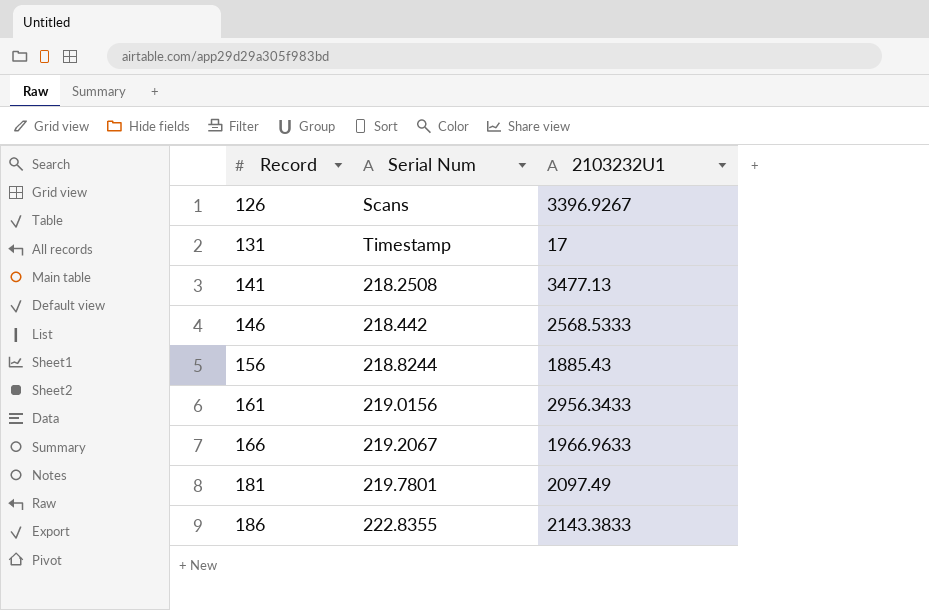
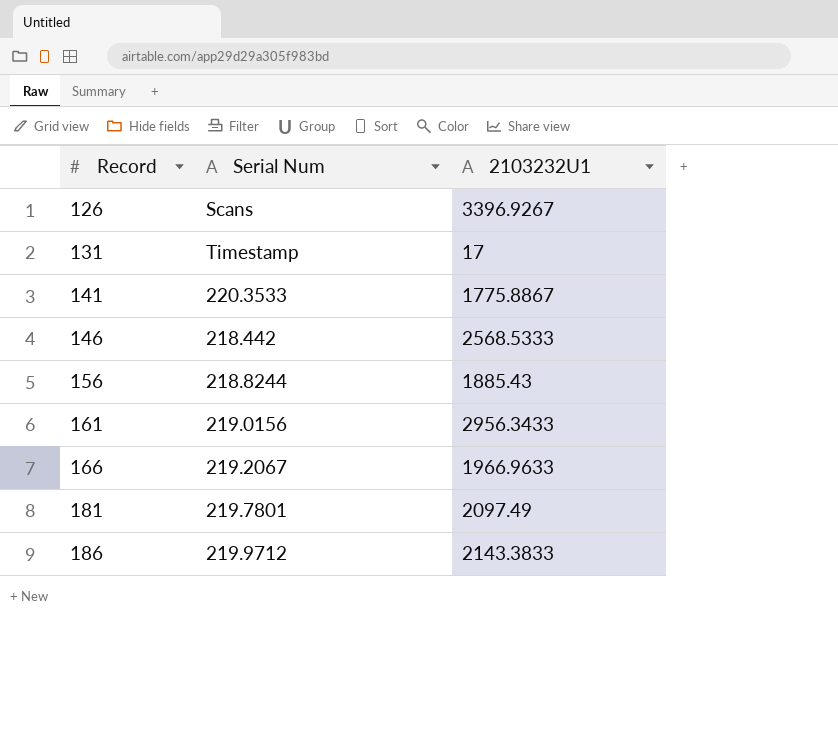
141 | Serial Num: 218.2508 -> 220.3533
141 | 2103232U1: 3477.13 -> 1775.8867
186 | Serial Num: 222.8355 -> 219.9712

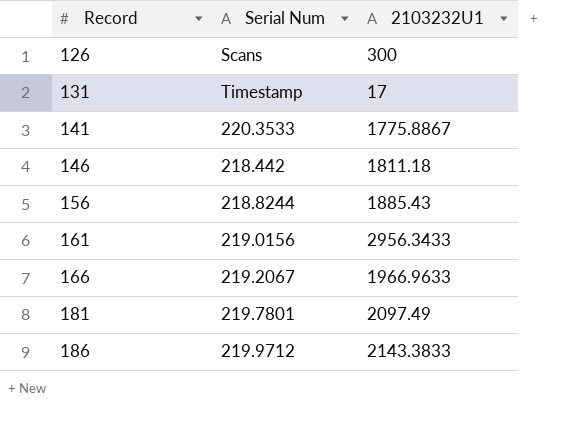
126 | 2103232U1: 3396.9267 -> 300
146 | 2103232U1: 2568.5333 -> 1811.18

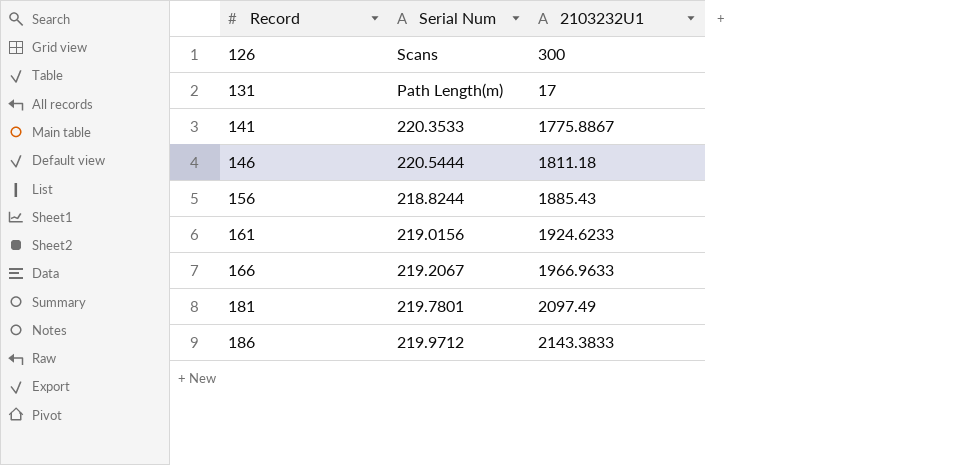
131 | Serial Num: Timestamp -> Path Length(m)
146 | Serial Num: 218.442 -> 220.5444
161 | 2103232U1: 2956.3433 -> 1924.6233

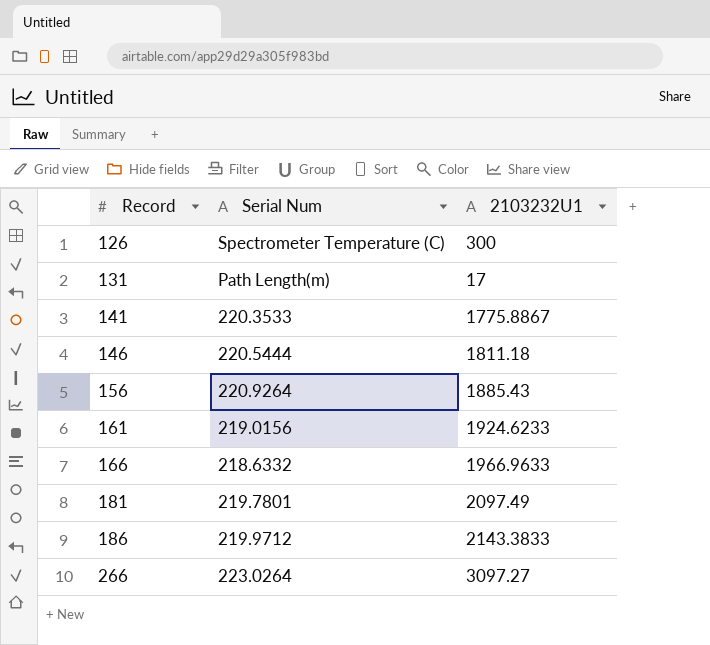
126 | Serial Num: Scans -> Spectrometer Temperature (C)
156 | Serial Num: 218.8244 -> 220.9264
166 | Serial Num: 219.2067 -> 218.6332
row 266: none -> 223.0264 | 3097.27

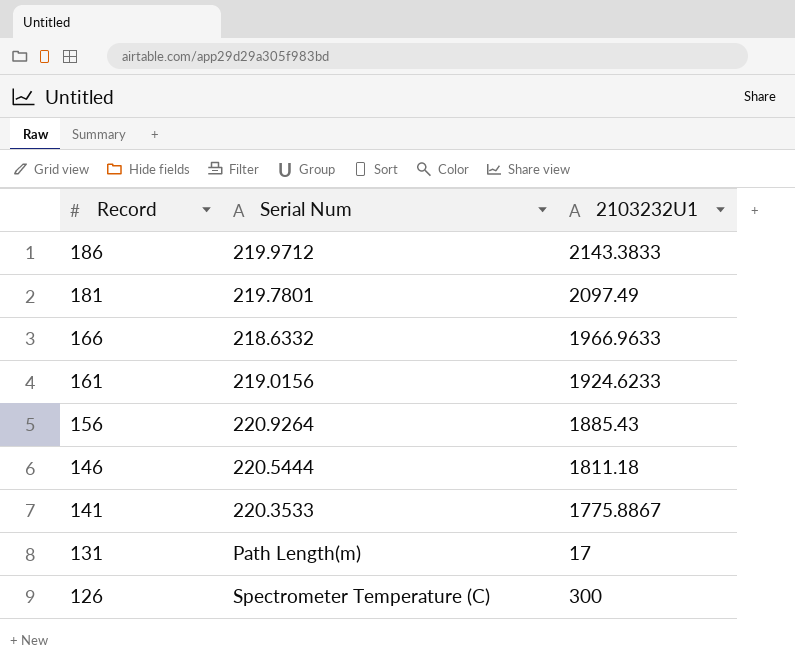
row order: Record ascending -> Record descending
row 266: 223.0264 | 3097.27 -> none

